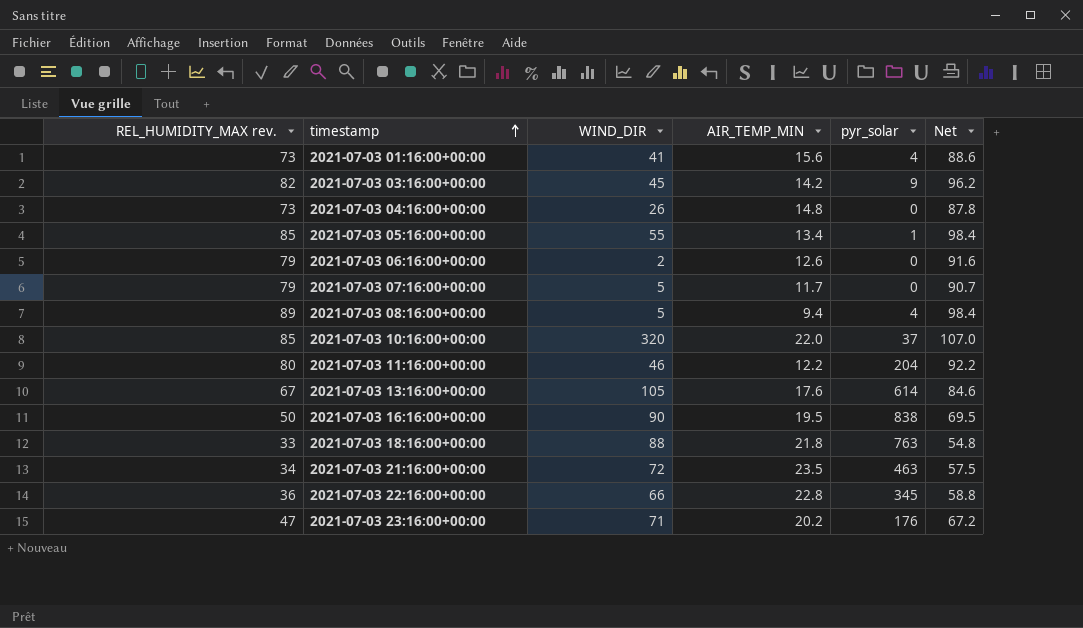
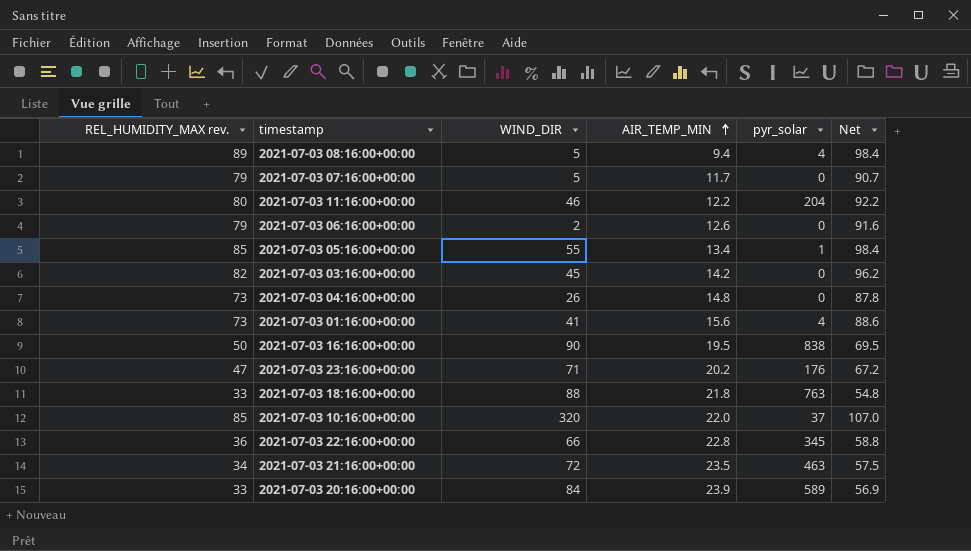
row order: timestamp ascending -> AIR_TEMP_MIN ascending
row 2021-07-03 13:16:00+00:00: 67 | 105 | 17.6 | 614 | 84.6 -> none
2021-07-03 03:16:00+00:00 | pyr_solar: 9 -> 0
row 2021-07-03 20:16:00+00:00: none -> 33 | 84 | 23.9 | 589 | 56.9

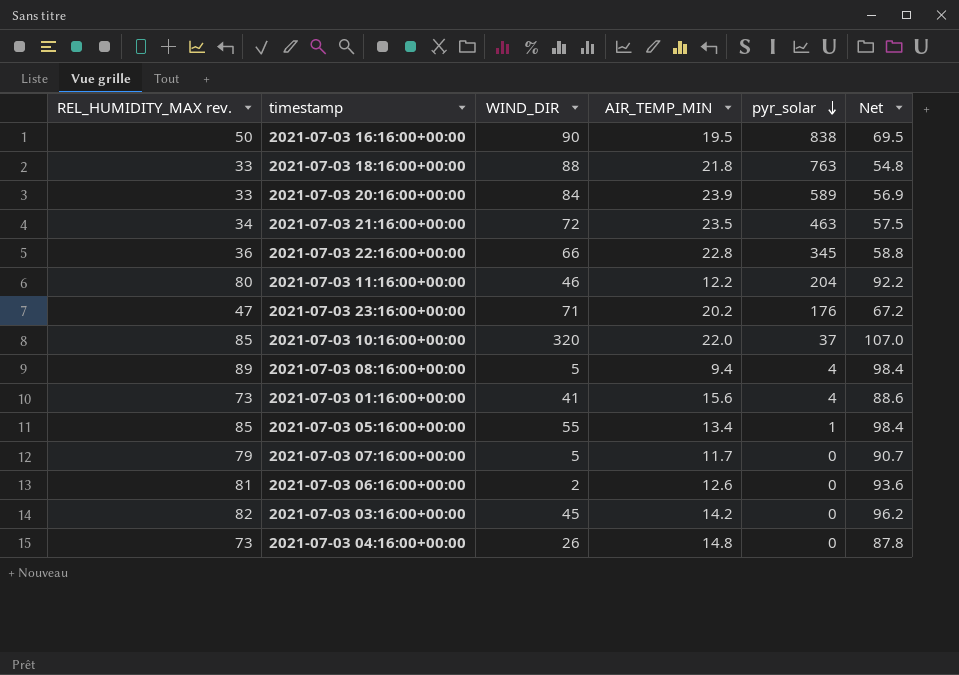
row order: AIR_TEMP_MIN ascending -> pyr_solar descending
2021-07-03 06:16:00+00:00 | REL_HUMIDITY_MAX rev.: 79 -> 81
2021-07-03 06:16:00+00:00 | Net: 91.6 -> 93.6

